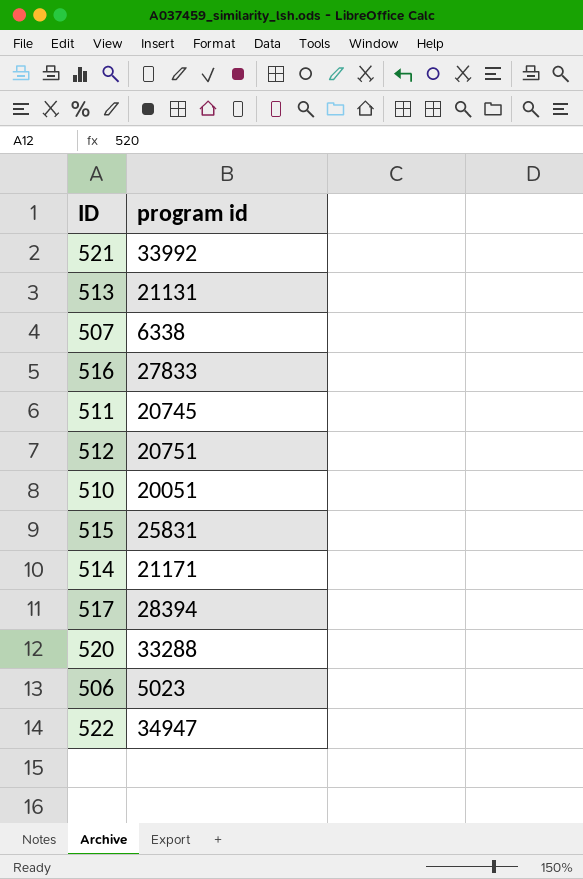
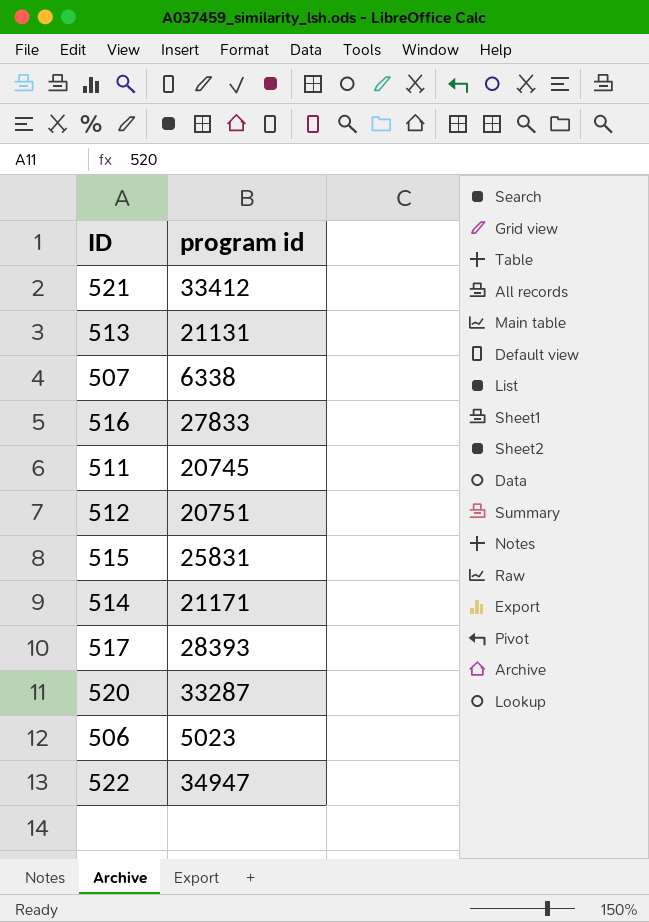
row 510: 20051 -> none
521 | program id: 33992 -> 33412
517 | program id: 28394 -> 28393
520 | program id: 33288 -> 33287

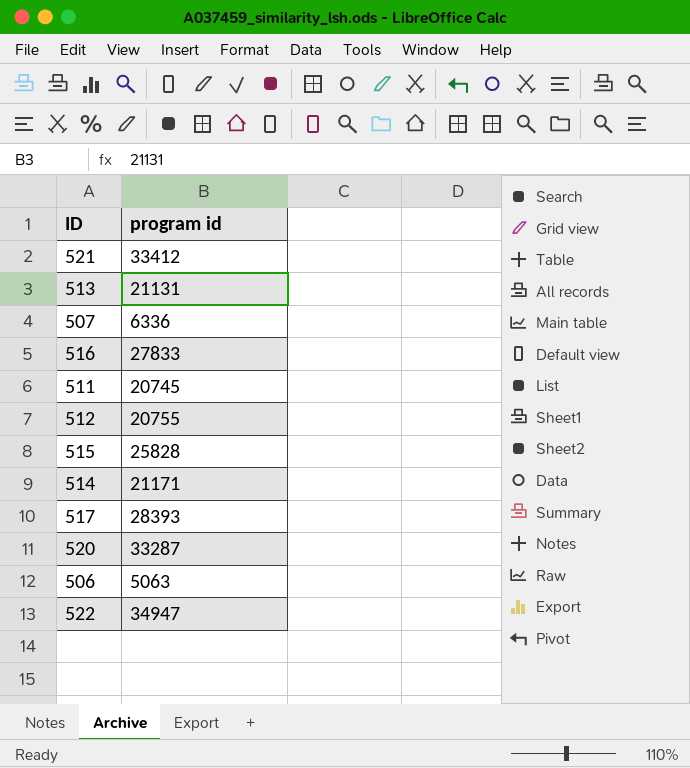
507 | program id: 6338 -> 6336
512 | program id: 20751 -> 20755
515 | program id: 25831 -> 25828
506 | program id: 5023 -> 5063

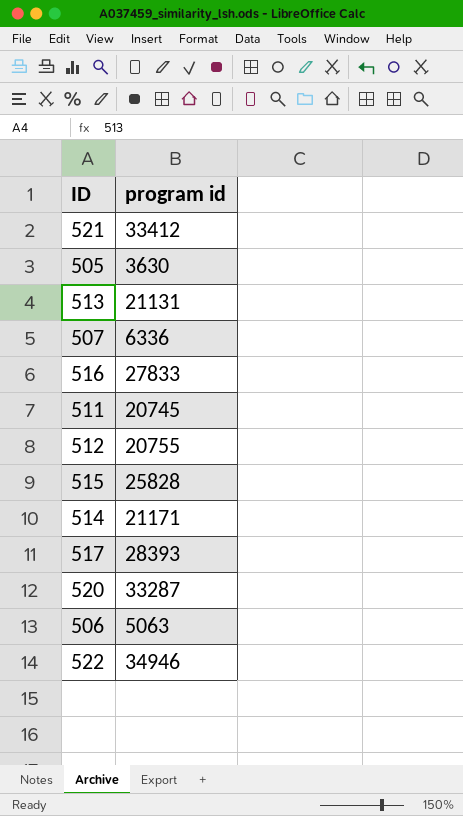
row 505: none -> 3630
522 | program id: 34947 -> 34946

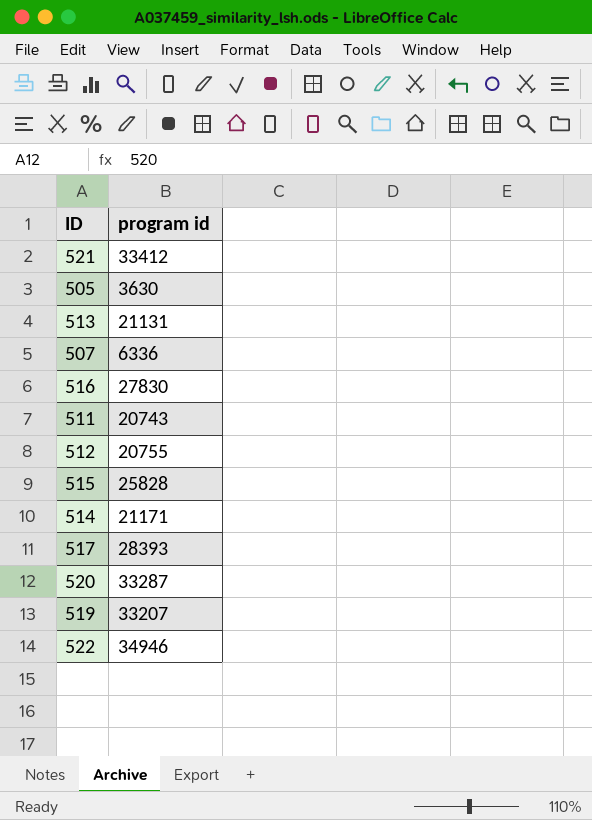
row 506: 5063 -> none
516 | program id: 27833 -> 27830
511 | program id: 20745 -> 20743
row 519: none -> 33207

